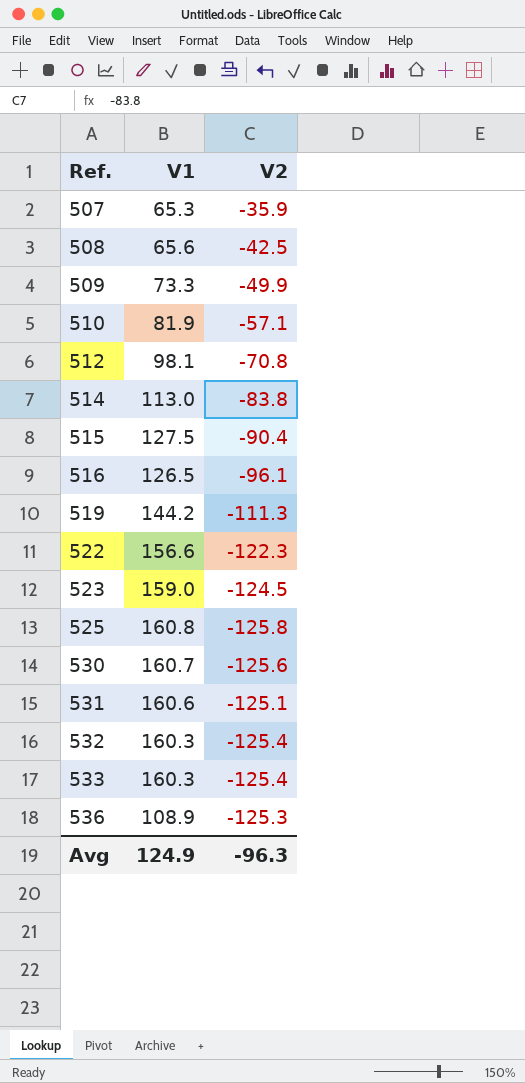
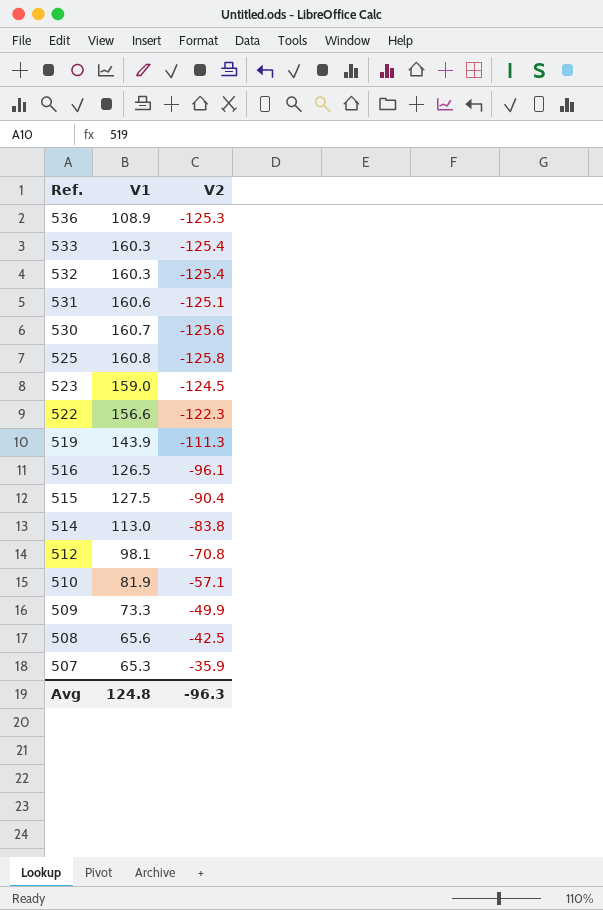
row order: Ref. ascending -> Ref. descending
519 | V1: 144.2 -> 143.9
Avg | V1: 124.9 -> 124.8

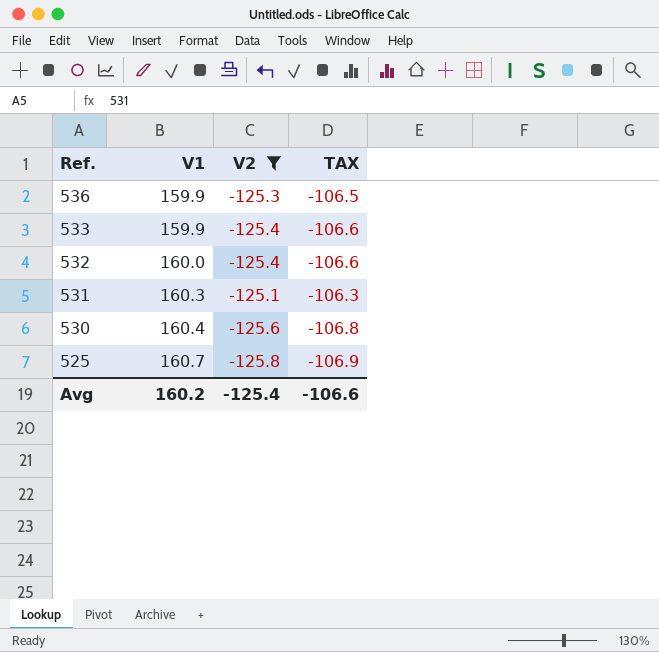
filter: none -> V2 <= -125.1
column TAX | formula: none -> [V2] * 0.85
536 | V1: 108.9 -> 159.9
533 | V1: 160.3 -> 159.9
532 | V1: 160.3 -> 160.0
531 | V1: 160.6 -> 160.3
530 | V1: 160.7 -> 160.4
525 | V1: 160.8 -> 160.7
Avg | V1: 124.8 -> 160.2
Avg | V2: -96.3 -> -125.4

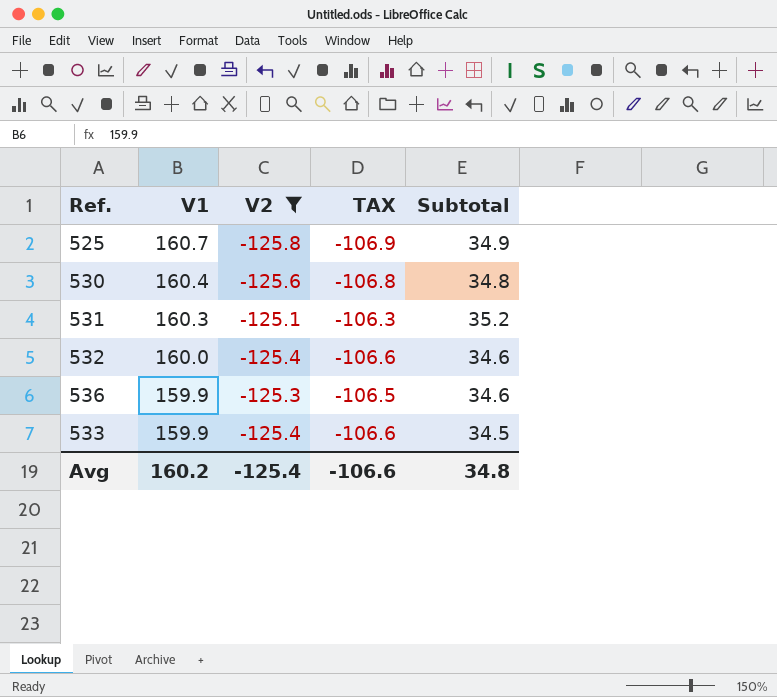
row order: Ref. descending -> V1 descending
column Subtotal | formula: none -> [V1] + [V2]

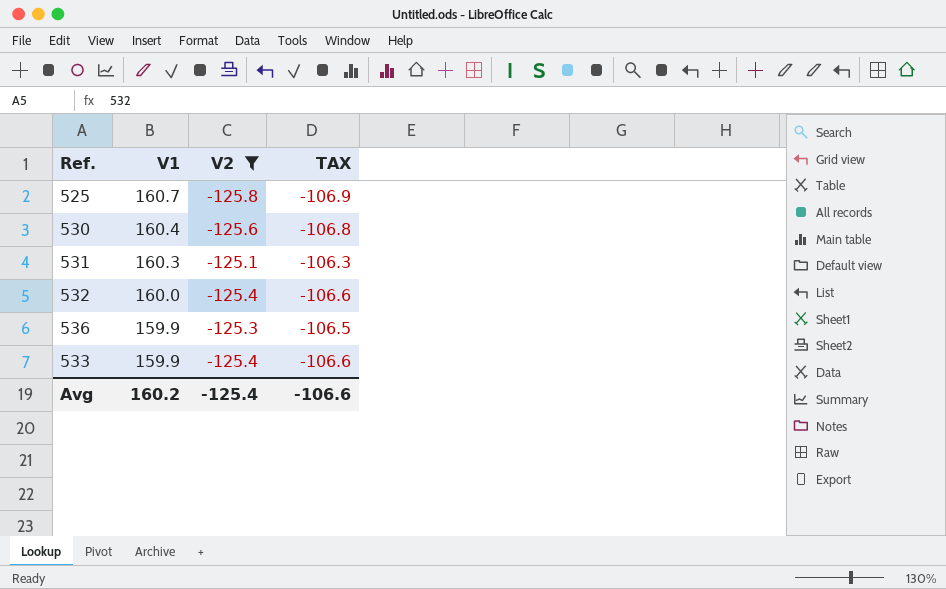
column Subtotal | formula: [V1] + [V2] -> none

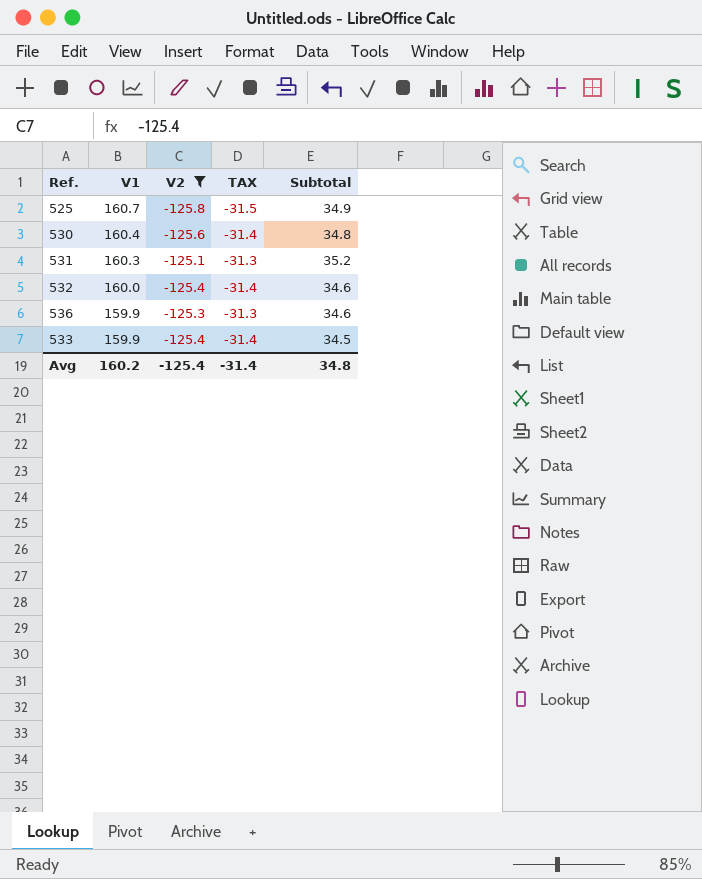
column TAX | formula: [V2] * 0.85 -> [V2] * 0.25
column Subtotal | formula: none -> [V1] + [V2]
Avg | TAX: -106.6 -> -31.4

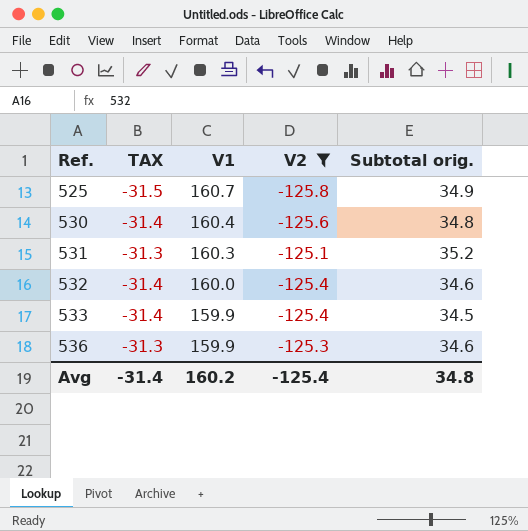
row order: V1 descending -> Ref. ascending
column TAX | position: 4 -> 2
column name: Subtotal -> Subtotal orig.

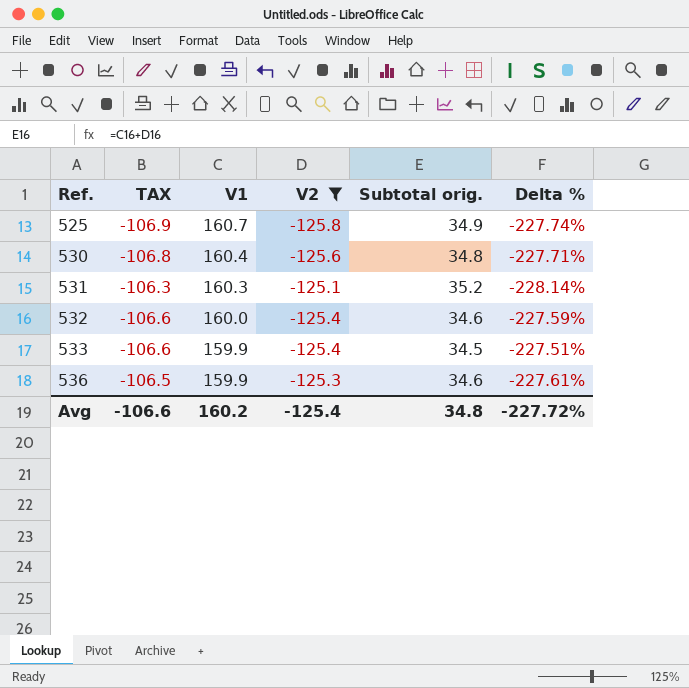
column TAX | formula: [V2] * 0.25 -> [V2] * 0.85
column Delta % | formula: none -> ([V1] - [V2]) / [V2]
Avg | TAX: -31.4 -> -106.6

